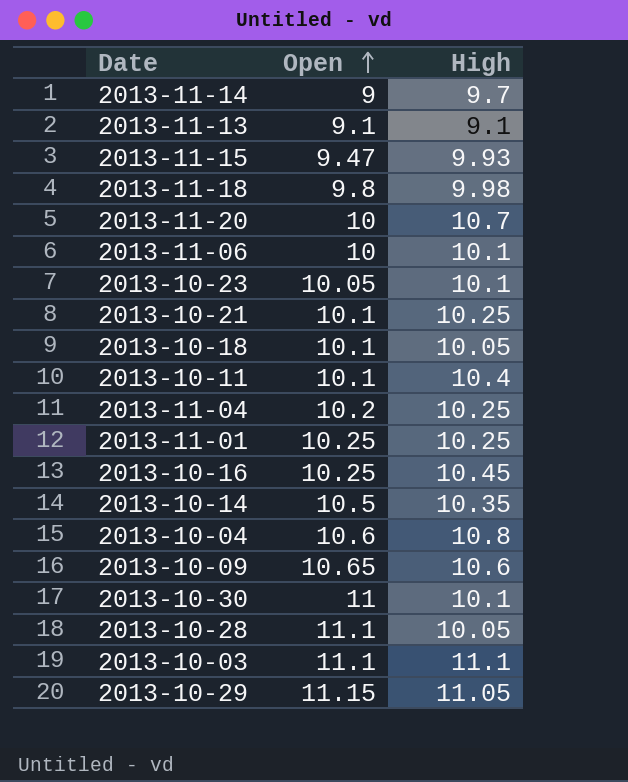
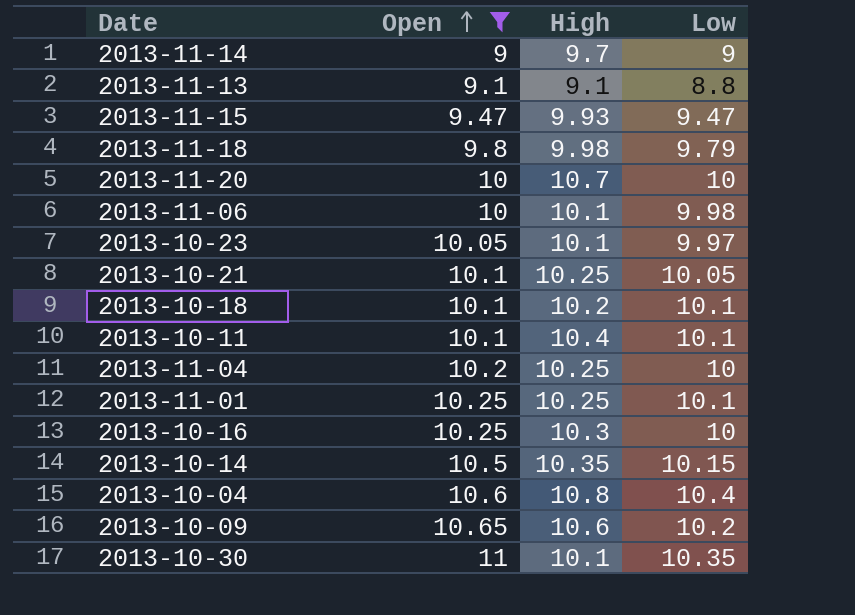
filter: none -> Open <= 11
column Low | position: none -> 4
2013-10-18 | High: 10.05 -> 10.2
2013-10-16 | High: 10.45 -> 10.3

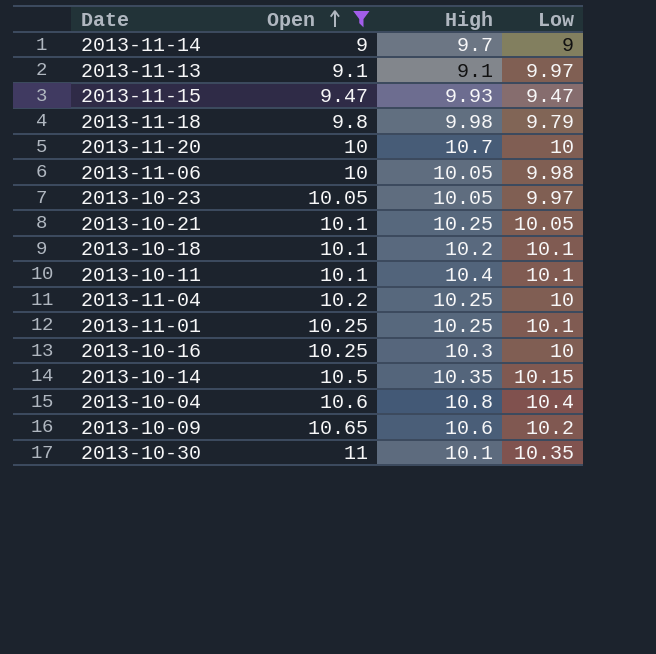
2013-11-13 | Low: 8.8 -> 9.97
2013-11-06 | High: 10.1 -> 10.05
2013-10-23 | High: 10.1 -> 10.05

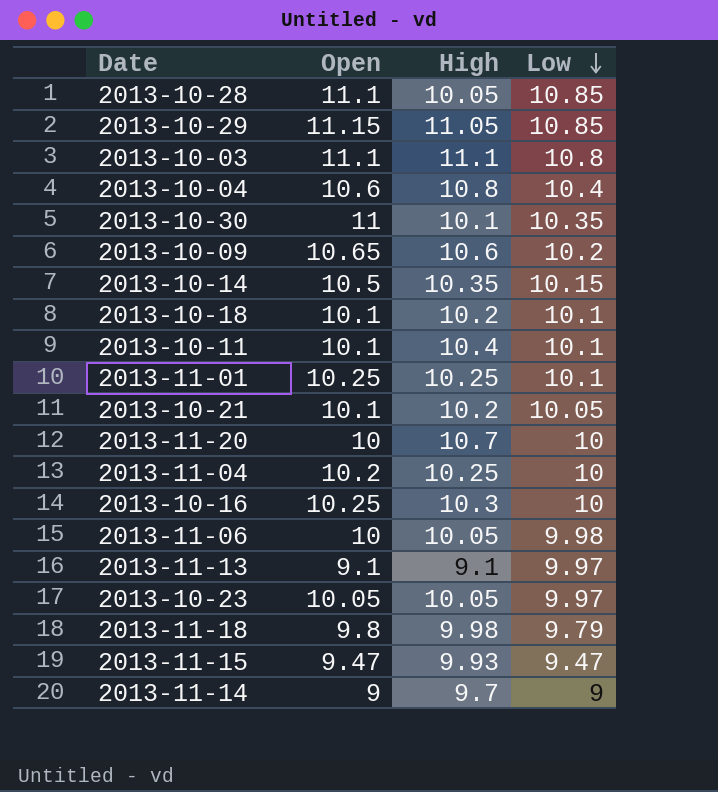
filter: Open <= 11 -> none
row order: Open ascending -> Low descending
2013-10-21 | High: 10.25 -> 10.2

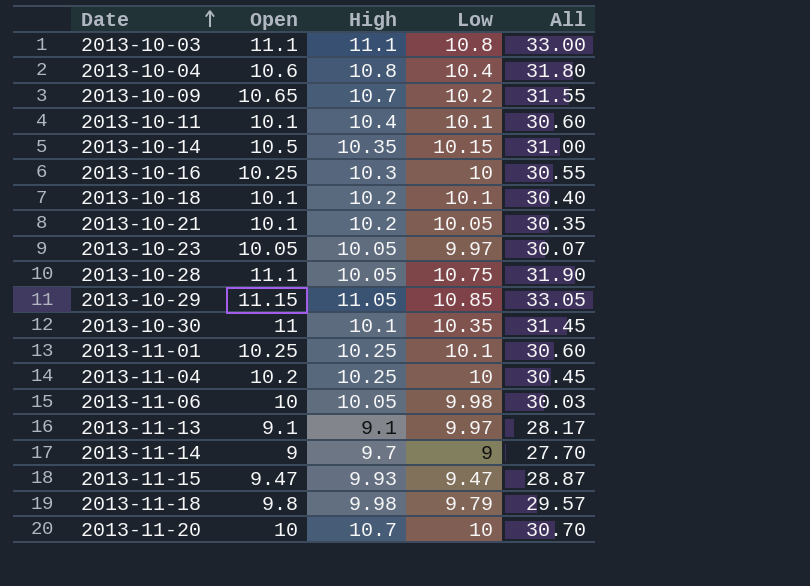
row order: Low descending -> Date ascending
column All | formula: none -> [Open] + [High] + [Low]
2013-10-09 | High: 10.6 -> 10.7
2013-10-28 | Low: 10.85 -> 10.75

